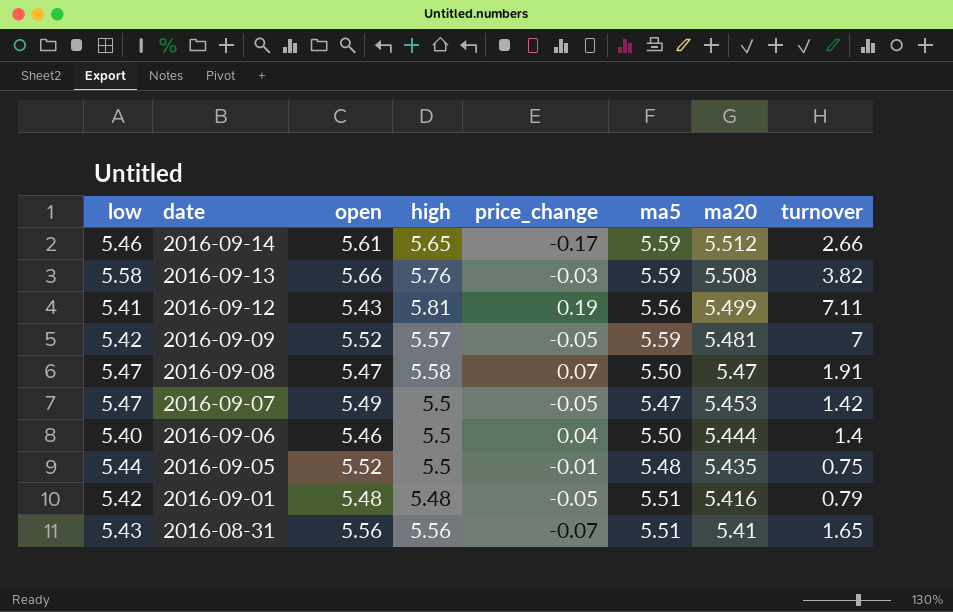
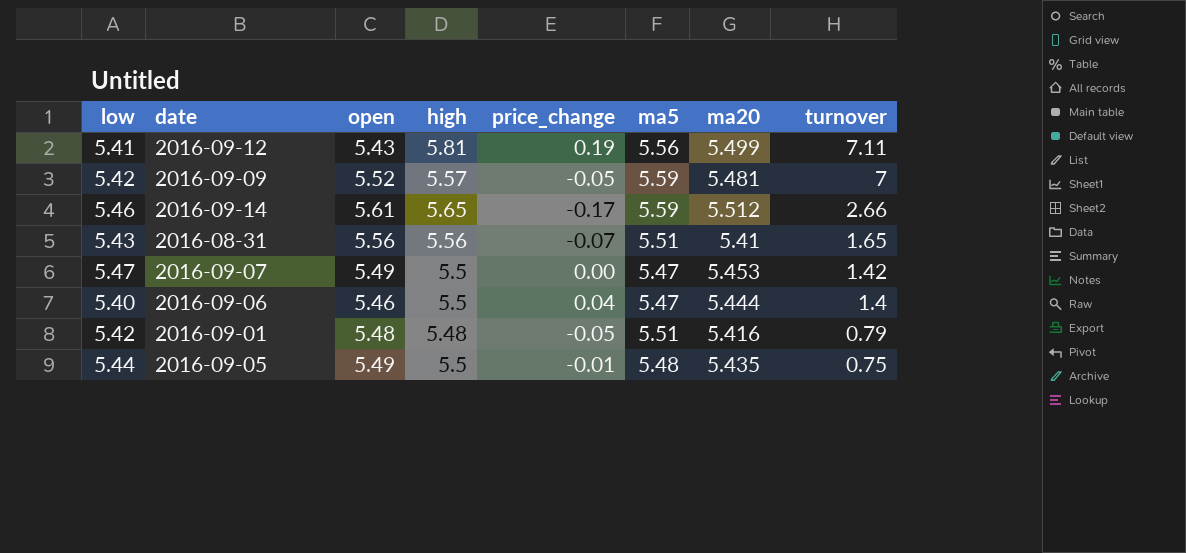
row order: date descending -> turnover descending
row 2016-09-13: 5.58 | 5.66 | 5.76 | -0.03 | 5.59 | 5.508 | 3.82 -> none
row 2016-09-08: 5.47 | 5.47 | 5.58 | 0.07 | 5.50 | 5.47 | 1.91 -> none
2016-09-07 | price_change: -0.05 -> 0.00
2016-09-06 | ma5: 5.50 -> 5.47
2016-09-05 | open: 5.52 -> 5.49

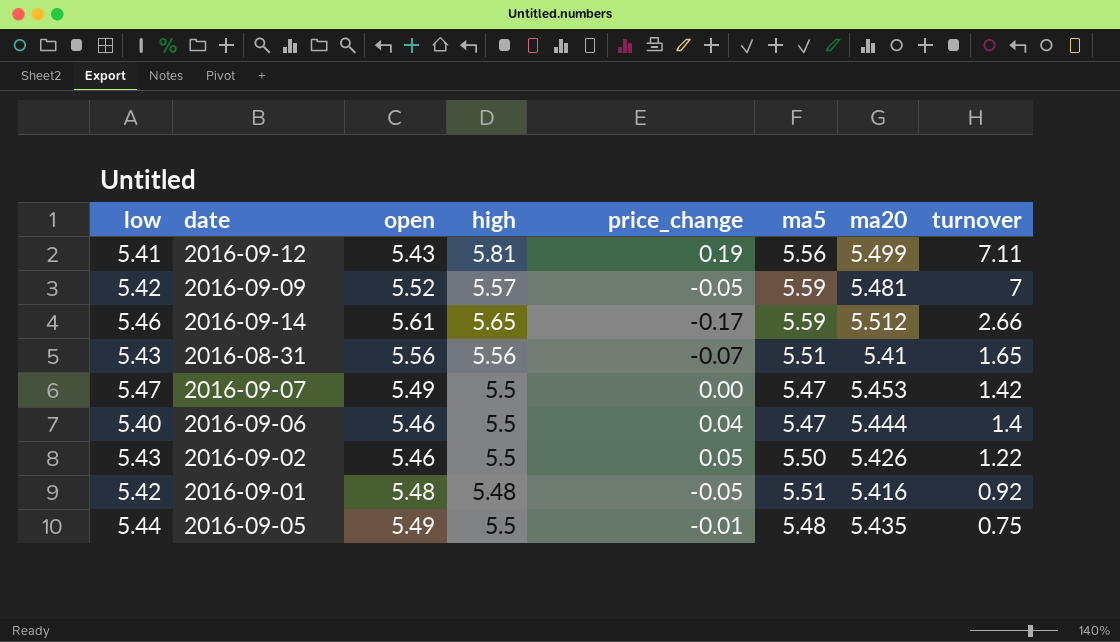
row 2016-09-02: none -> 5.43 | 5.46 | 5.5 | 0.05 | 5.50 | 5.426 | 1.22
2016-09-01 | turnover: 0.79 -> 0.92

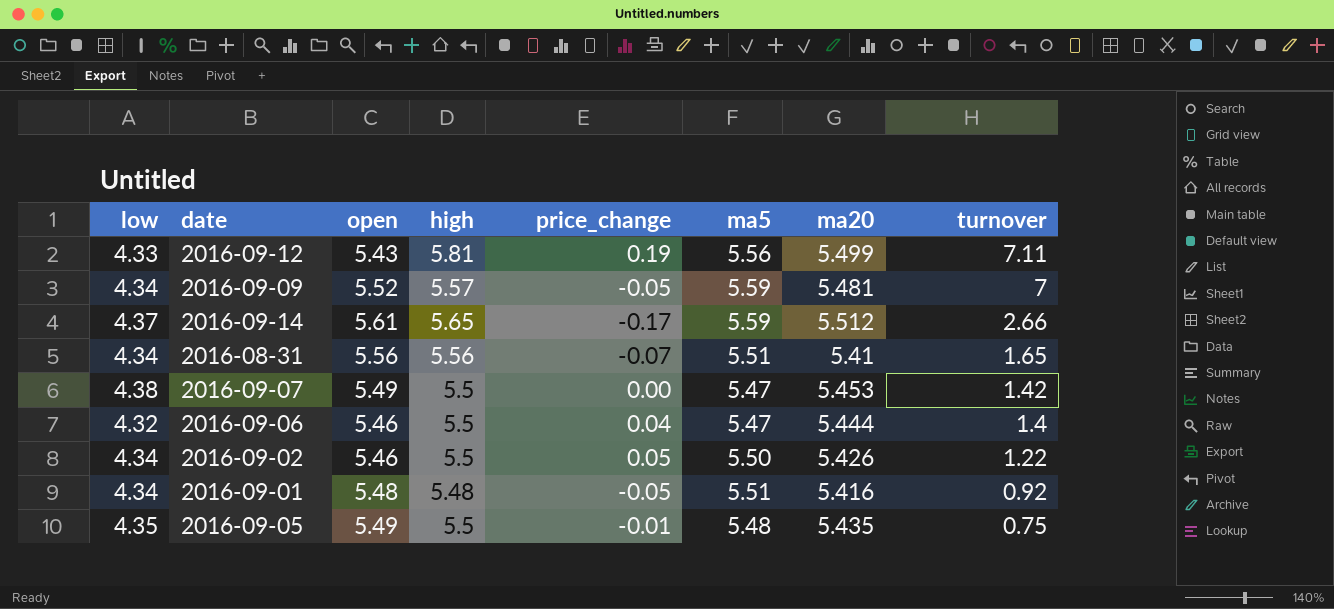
2016-09-12 | low: 5.41 -> 4.33
2016-09-09 | low: 5.42 -> 4.34
2016-09-14 | low: 5.46 -> 4.37
2016-08-31 | low: 5.43 -> 4.34
2016-09-07 | low: 5.47 -> 4.38
2016-09-06 | low: 5.40 -> 4.32
2016-09-02 | low: 5.43 -> 4.34
2016-09-01 | low: 5.42 -> 4.34
2016-09-05 | low: 5.44 -> 4.35

